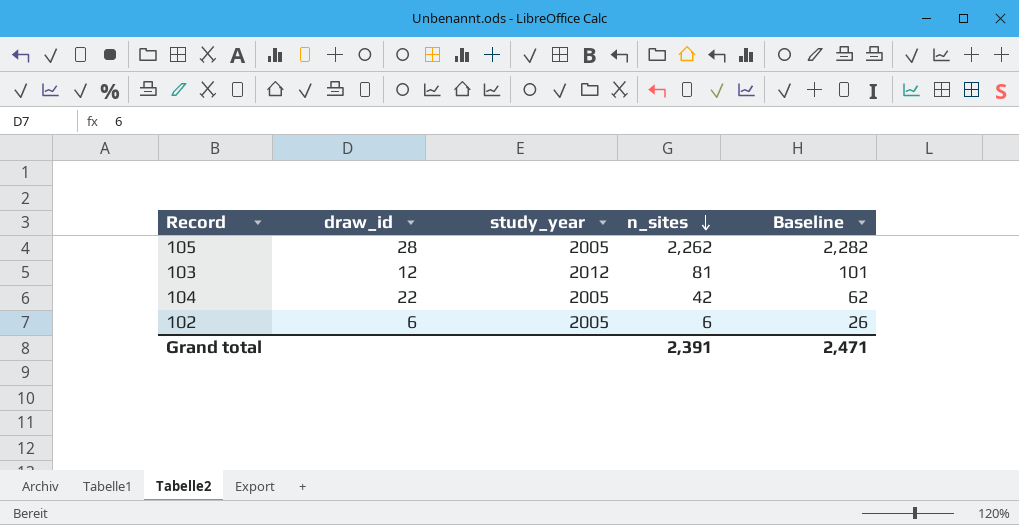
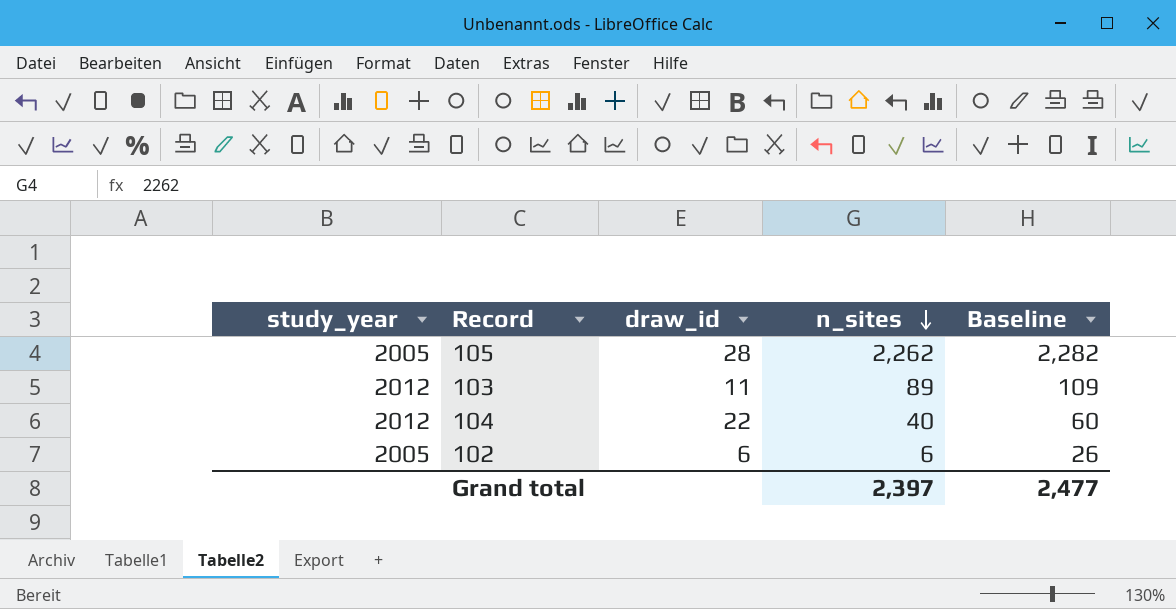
column study_year | position: 3 -> 1
103 | draw_id: 12 -> 11
103 | n_sites: 81 -> 89
103 | Baseline: 101 -> 109
104 | study_year: 2005 -> 2012
104 | n_sites: 42 -> 40
104 | Baseline: 62 -> 60
Grand total | n_sites: 2,391 -> 2,397
Grand total | Baseline: 2,471 -> 2,477

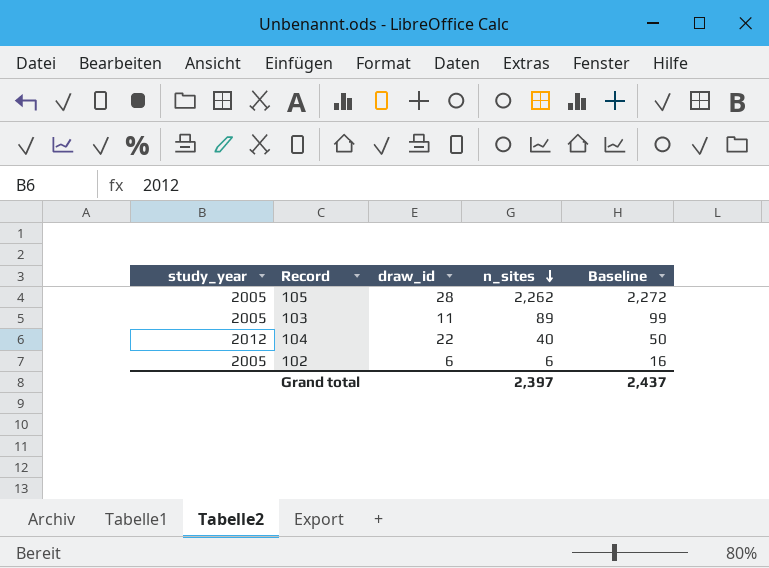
column Baseline | formula: [n_sites] + 20 -> [n_sites] + 10
103 | study_year: 2012 -> 2005
Grand total | Baseline: 2,477 -> 2,437

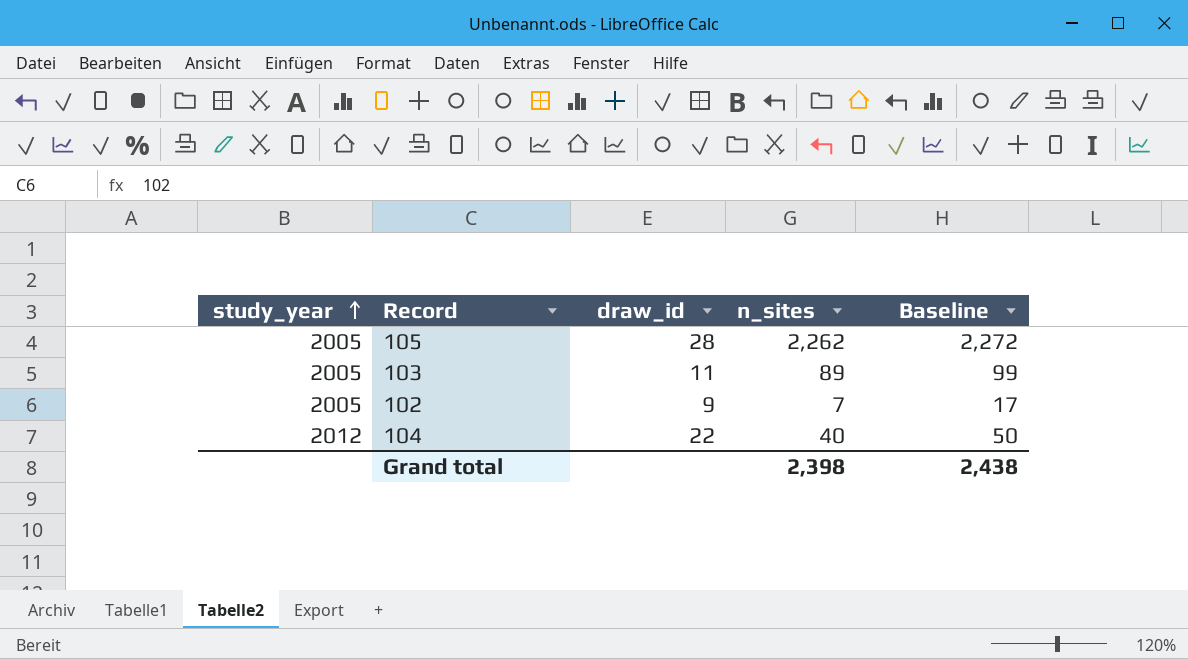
row order: n_sites descending -> study_year ascending
102 | draw_id: 6 -> 9
102 | n_sites: 6 -> 7
102 | Baseline: 16 -> 17
Grand total | n_sites: 2,397 -> 2,398
Grand total | Baseline: 2,437 -> 2,438

